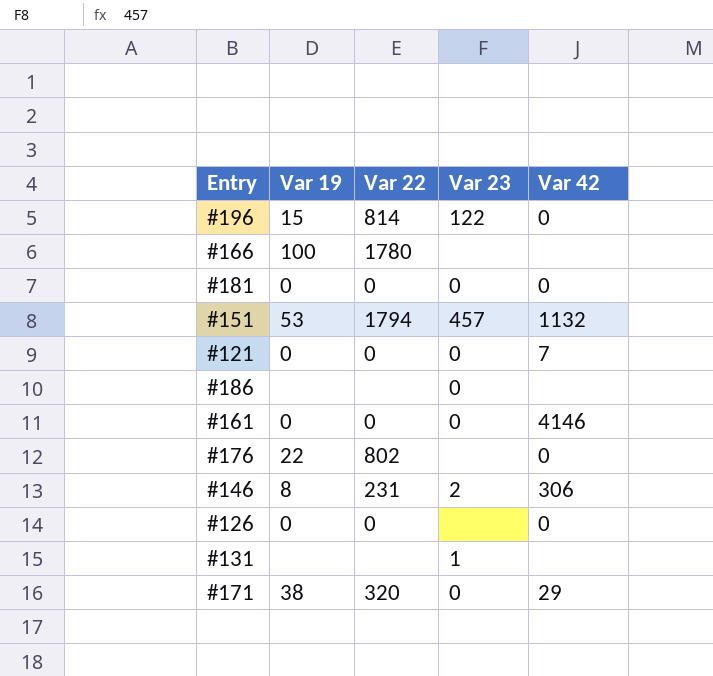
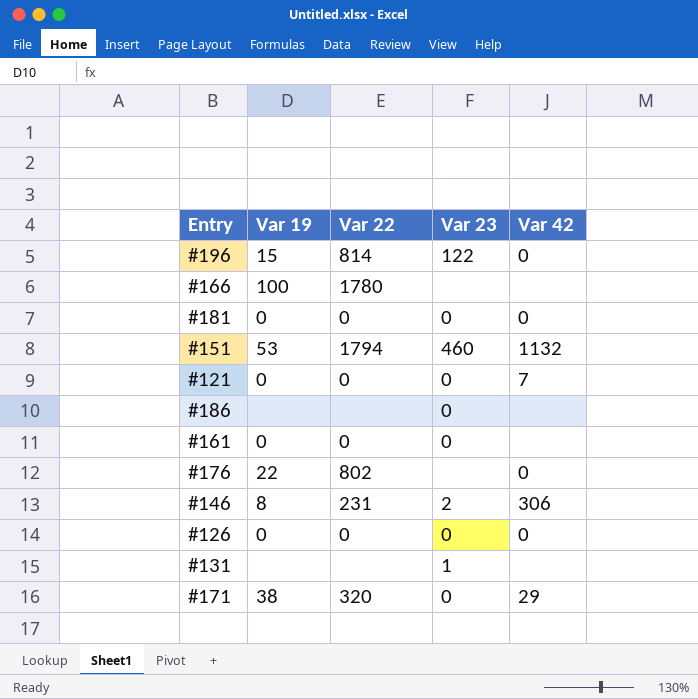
#151 | Var 23: 457 -> 460
#161 | Var 42: 4146 -> none
#126 | Var 23: none -> 0

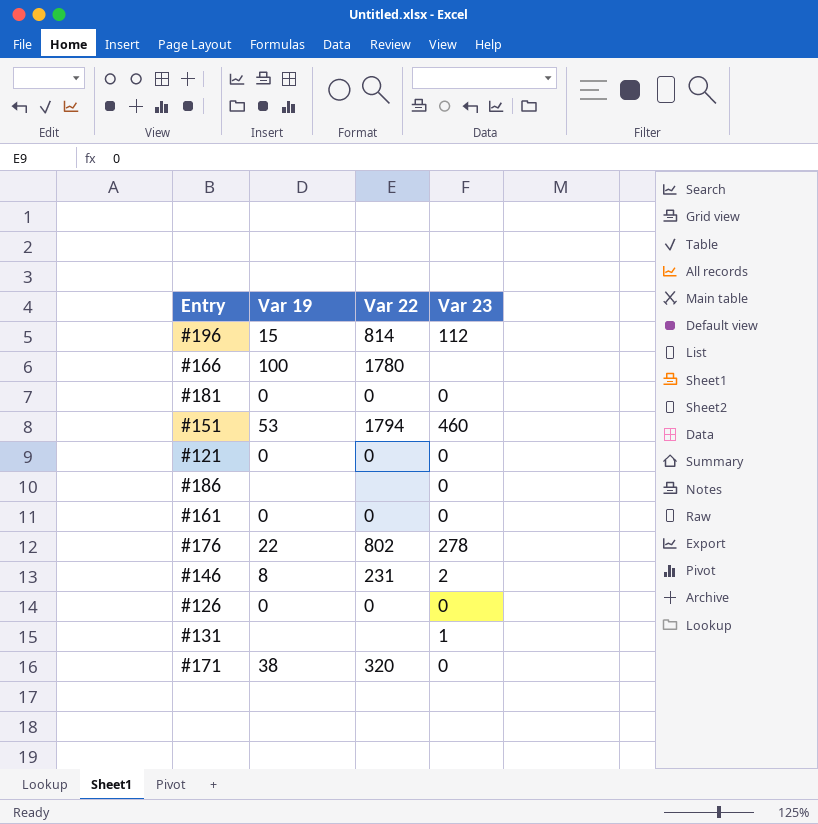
column Var 42 | position: 5 -> none
#196 | Var 23: 122 -> 112
#176 | Var 23: none -> 278

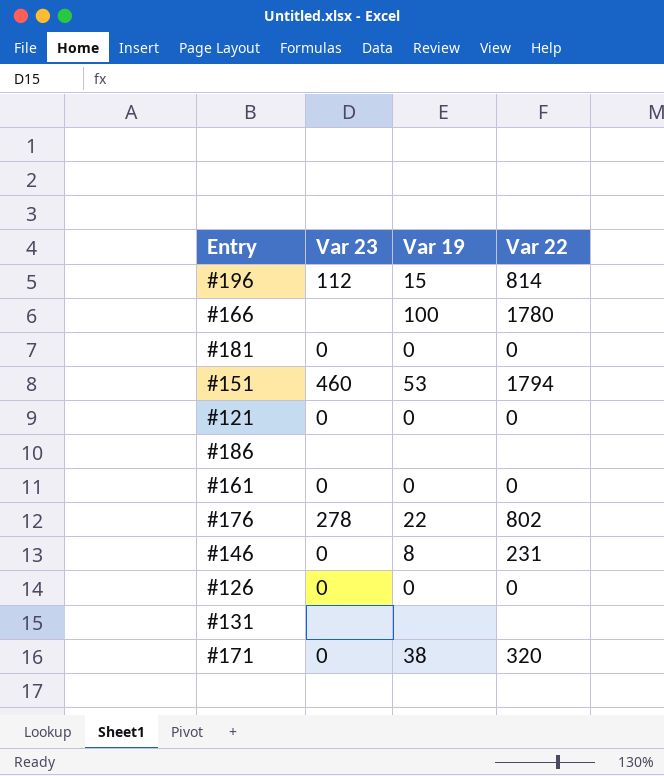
column Var 23 | position: 4 -> 2
#186 | Var 23: 0 -> none
#146 | Var 23: 2 -> 0
#131 | Var 23: 1 -> none

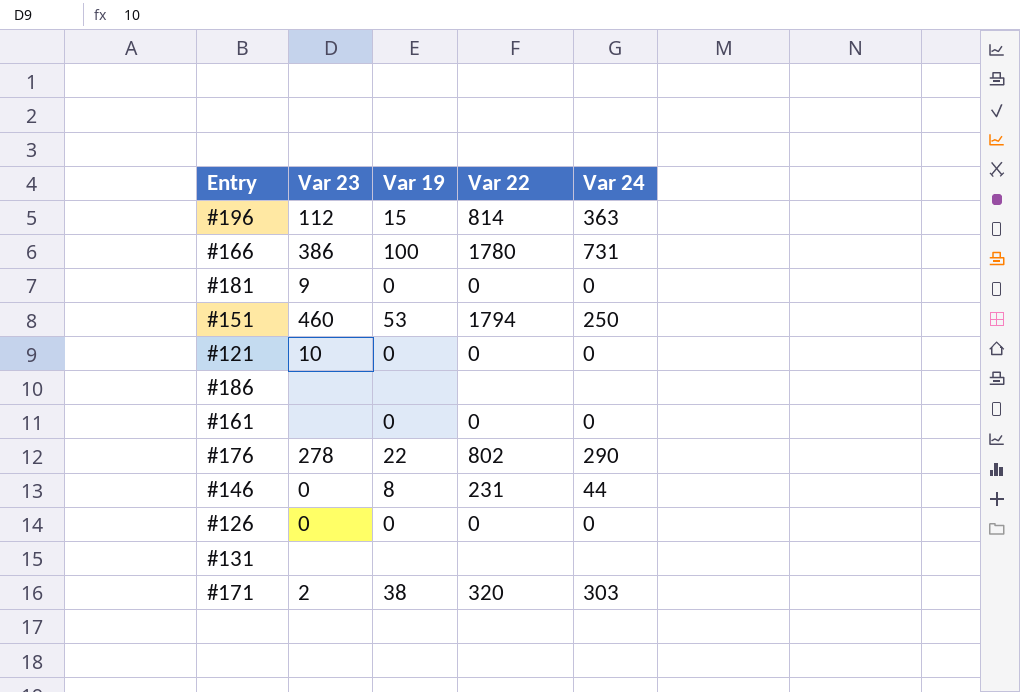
column Var 24 | position: none -> 5
#166 | Var 23: none -> 386
#181 | Var 23: 0 -> 9
#121 | Var 23: 0 -> 10
#161 | Var 23: 0 -> none
#171 | Var 23: 0 -> 2

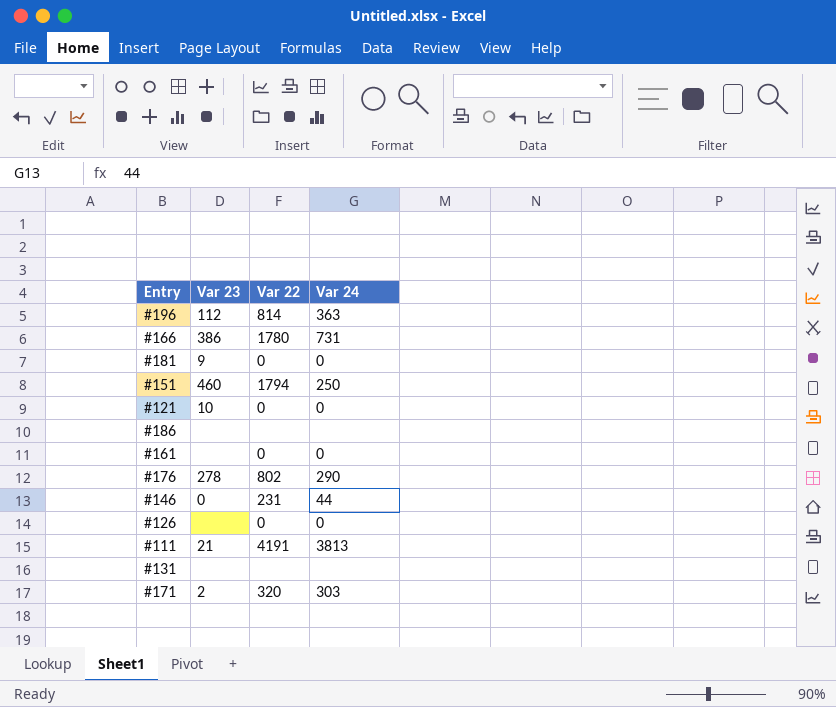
column Var 19 | position: 3 -> none
#126 | Var 23: 0 -> none
row #111: none -> 21 | 4191 | 3813

